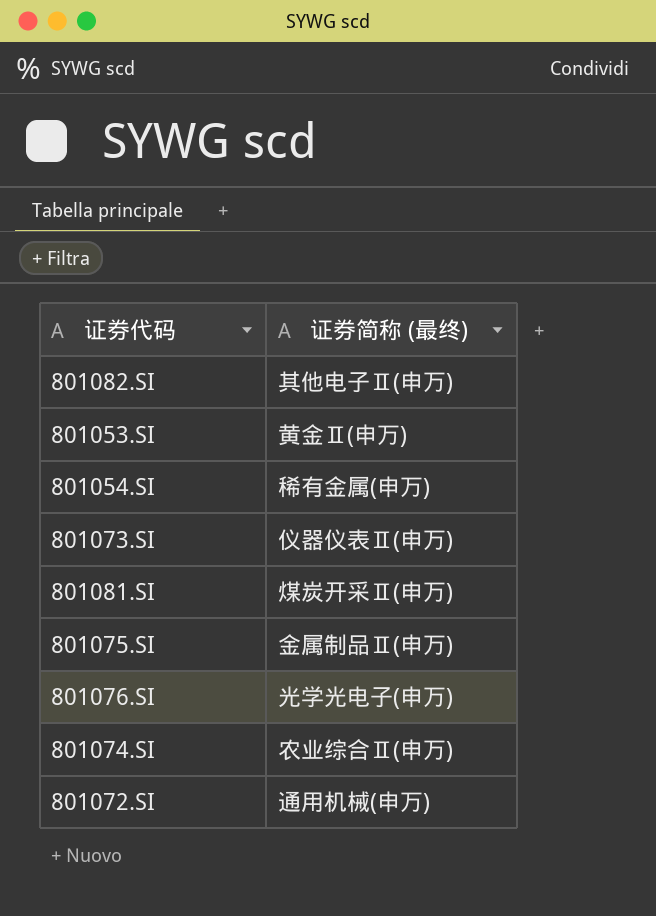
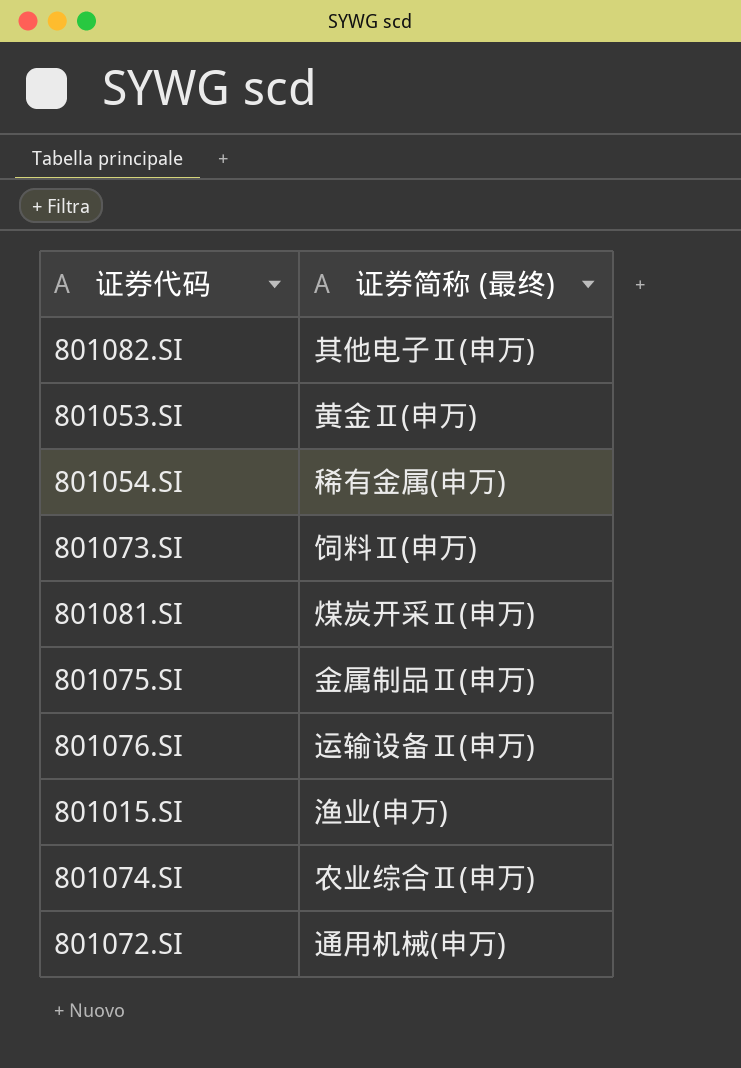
801073.SI | 证券简称 (最终): 仪器仪表Ⅱ(申万) -> 饲料Ⅱ(申万)
801076.SI | 证券简称 (最终): 光学光电子(申万) -> 运输设备Ⅱ(申万)
row 801015.SI: none -> 渔业(申万)

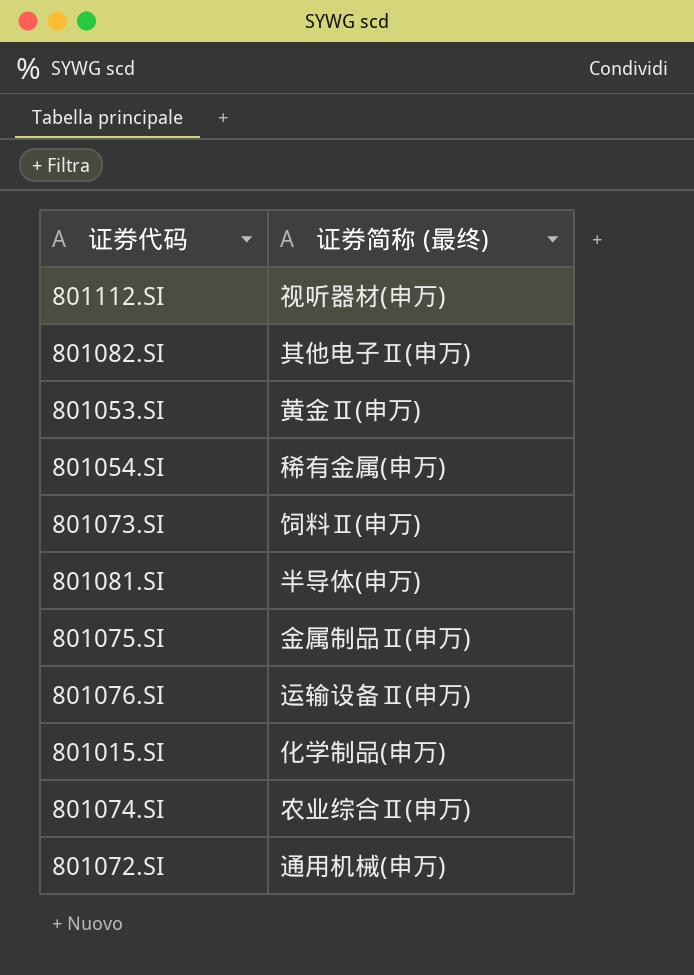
row 801112.SI: none -> 视听器材(申万)
801081.SI | 证券简称 (最终): 煤炭开采Ⅱ(申万) -> 半导体(申万)
801015.SI | 证券简称 (最终): 渔业(申万) -> 化学制品(申万)

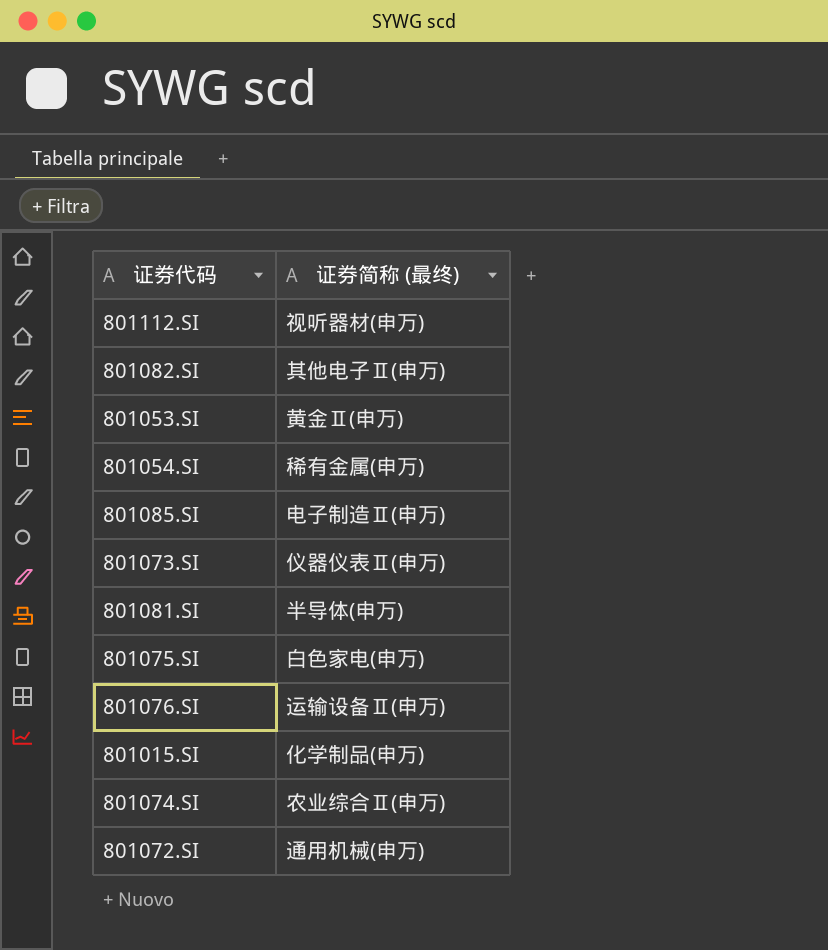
row 801085.SI: none -> 电子制造Ⅱ(申万)
801073.SI | 证券简称 (最终): 饲料Ⅱ(申万) -> 仪器仪表Ⅱ(申万)
801075.SI | 证券简称 (最终): 金属制品Ⅱ(申万) -> 白色家电(申万)

